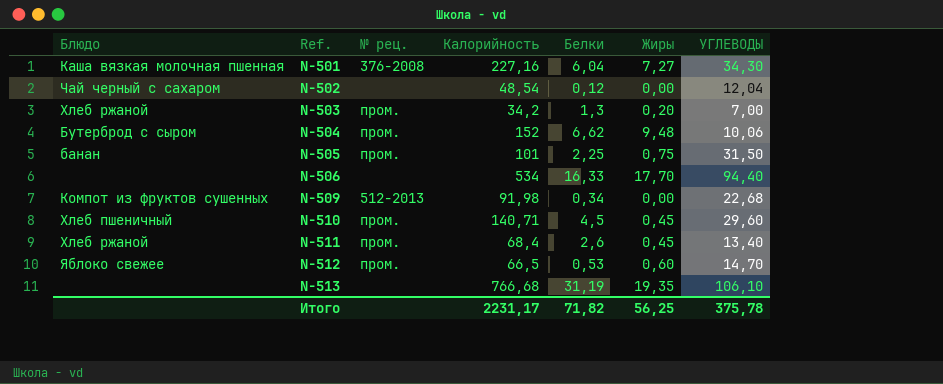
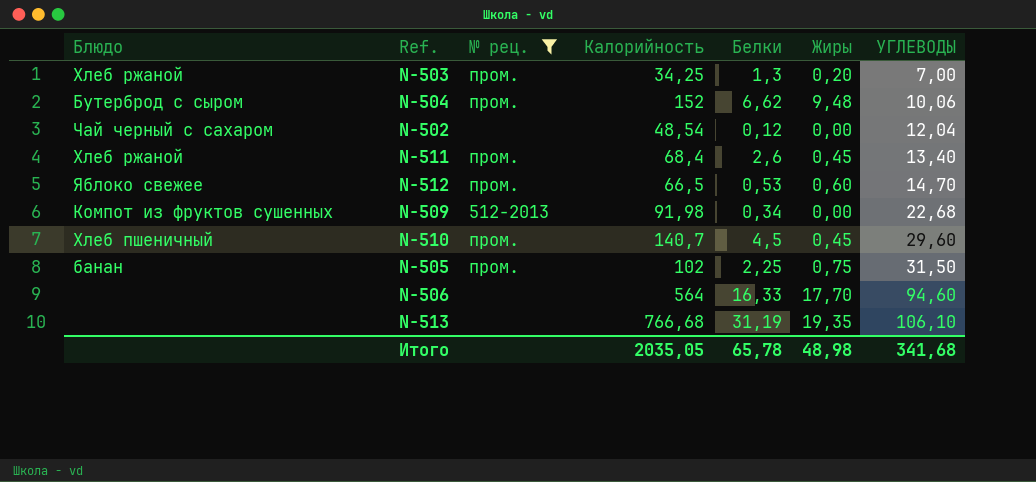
filter: none -> № рец. != 376-2008
row order: Ref. ascending -> УГЛЕВОДЫ ascending
N-503 | Калорийность: 34,2 -> 34,25
N-510 | Калорийность: 140,71 -> 140,7
N-505 | Калорийность: 101 -> 102
N-506 | Калорийность: 534 -> 564
N-506 | УГЛЕВОДЫ: 94,40 -> 94,60
Итого | Калорийность: 2231,17 -> 2035,05
Итого | Белки: 71,82 -> 65,78
Итого | Жиры: 56,25 -> 48,98
Итого | УГЛЕВОДЫ: 375,78 -> 341,68

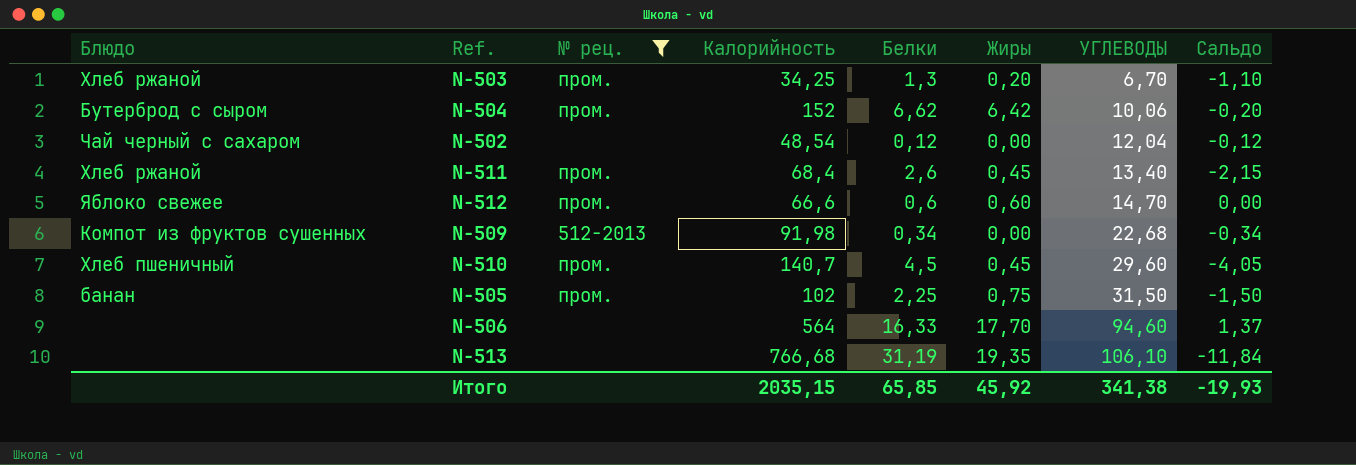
column Сальдо | formula: none -> [Жиры] - [Белки]
N-503 | УГЛЕВОДЫ: 7,00 -> 6,70
N-504 | Жиры: 9,48 -> 6,42
N-512 | Калорийность: 66,5 -> 66,6
N-512 | Белки: 0,53 -> 0,6
Итого | Калорийность: 2035,05 -> 2035,15
Итого | Белки: 65,78 -> 65,85
Итого | Жиры: 48,98 -> 45,92
Итого | УГЛЕВОДЫ: 341,68 -> 341,38

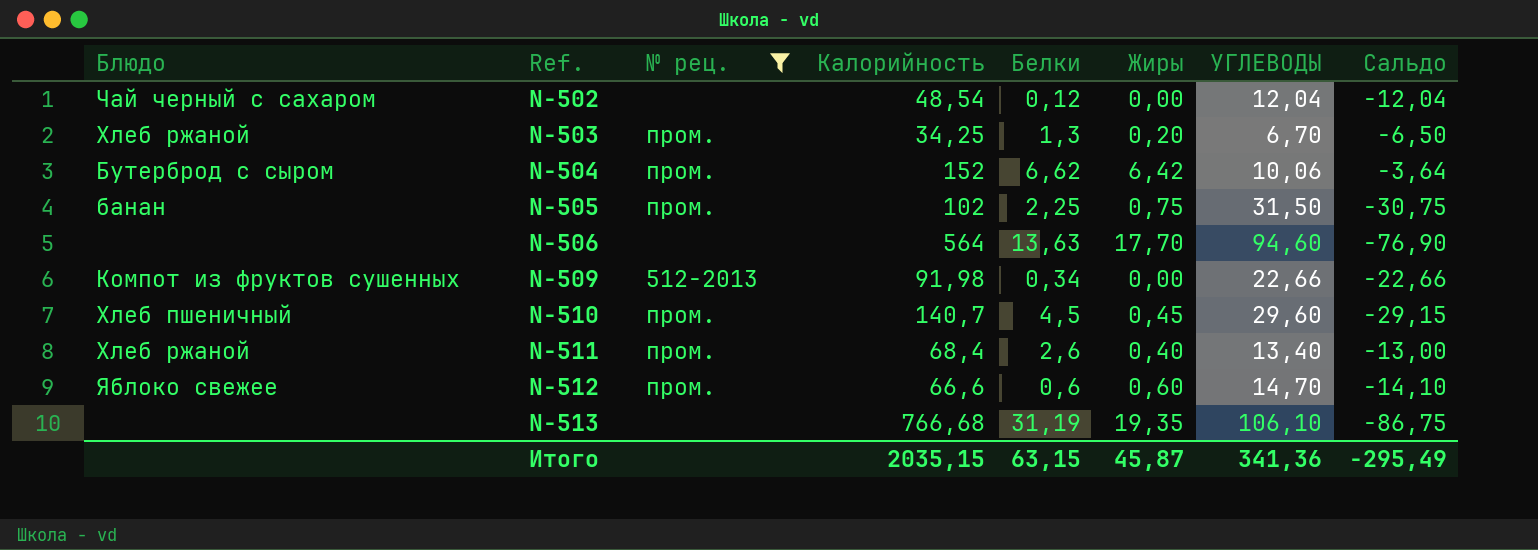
row order: УГЛЕВОДЫ ascending -> Ref. ascending
column Сальдо | formula: [Жиры] - [Белки] -> [Жиры] - [УГЛЕВОДЫ]
N-506 | Белки: 16,33 -> 13,63
N-509 | УГЛЕВОДЫ: 22,68 -> 22,66
N-511 | Жиры: 0,45 -> 0,40
Итого | Белки: 65,85 -> 63,15
Итого | Жиры: 45,92 -> 45,87
Итого | УГЛЕВОДЫ: 341,38 -> 341,36
Итого | Сальдо: -19,93 -> -295,49

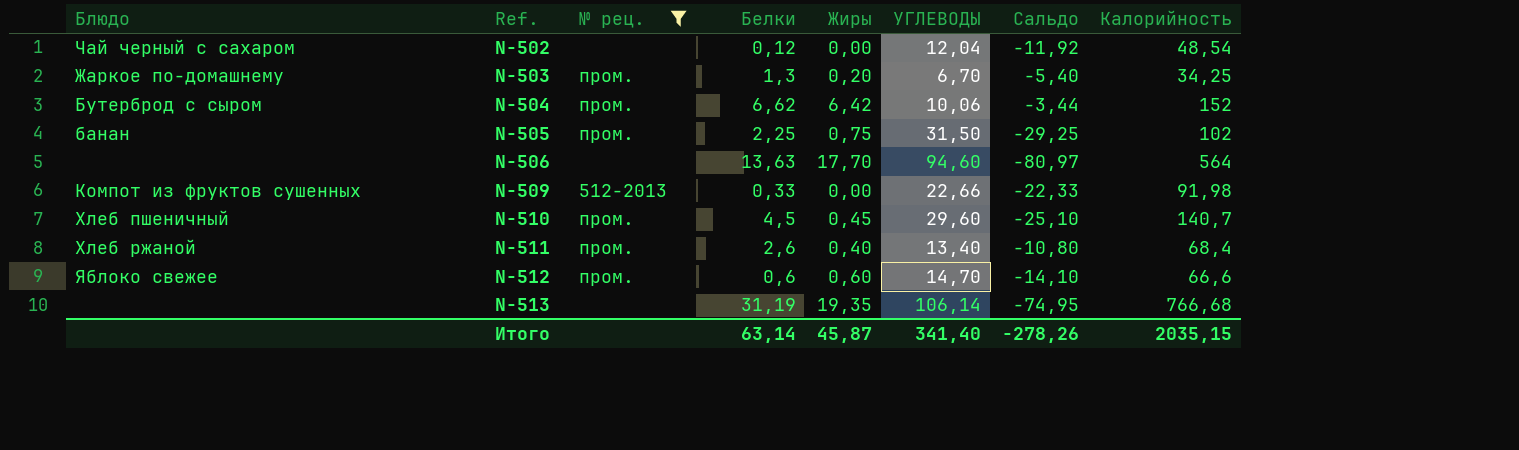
column Сальдо | formula: [Жиры] - [УГЛЕВОДЫ] -> [Белки] - [УГЛЕВОДЫ]
column Калорийность | position: 4 -> 8
N-503 | Блюдо: Хлеб ржаной -> Жаркое по-домашнему
N-509 | Белки: 0,34 -> 0,33
N-513 | УГЛЕВОДЫ: 106,10 -> 106,14
Итого | Белки: 63,15 -> 63,14
Итого | УГЛЕВОДЫ: 341,36 -> 341,40
Итого | Сальдо: -295,49 -> -278,26

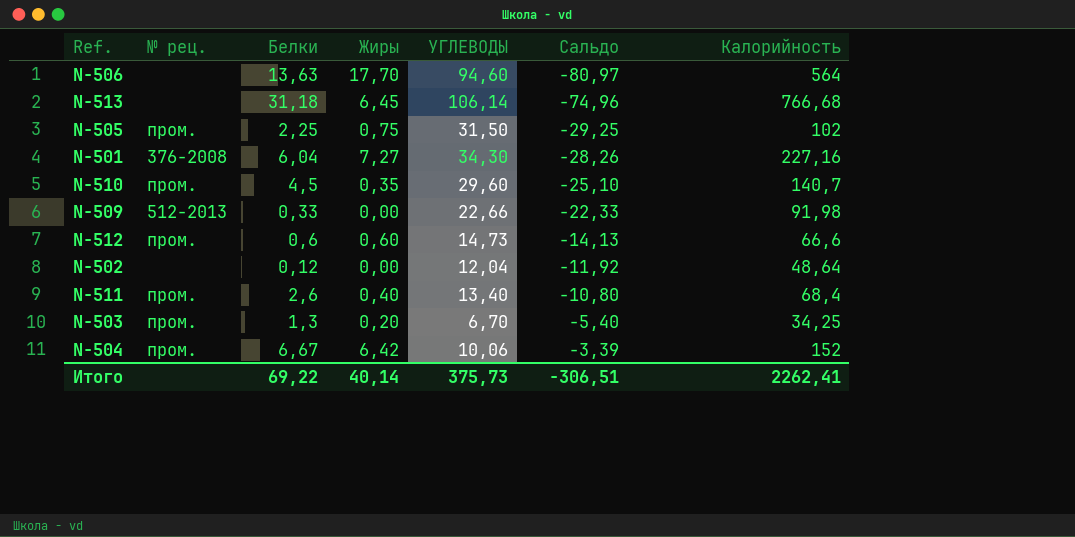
filter: № рец. != 376-2008 -> none
row order: Ref. ascending -> Сальдо ascending
column Блюдо | position: 1 -> none
N-513 | Белки: 31,19 -> 31,18
N-513 | Жиры: 19,35 -> 6,45
N-513 | Сальдо: -74,95 -> -74,96
N-510 | Жиры: 0,45 -> 0,35
N-512 | УГЛЕВОДЫ: 14,70 -> 14,73
N-512 | Сальдо: -14,10 -> -14,13
N-502 | Калорийность: 48,54 -> 48,64
N-504 | Белки: 6,62 -> 6,67
N-504 | Сальдо: -3,44 -> -3,39
Итого | Белки: 63,14 -> 69,22
Итого | Жиры: 45,87 -> 40,14
Итого | УГЛЕВОДЫ: 341,40 -> 375,73
Итого | Сальдо: -278,26 -> -306,51
Итого | Калорийность: 2035,15 -> 2262,41

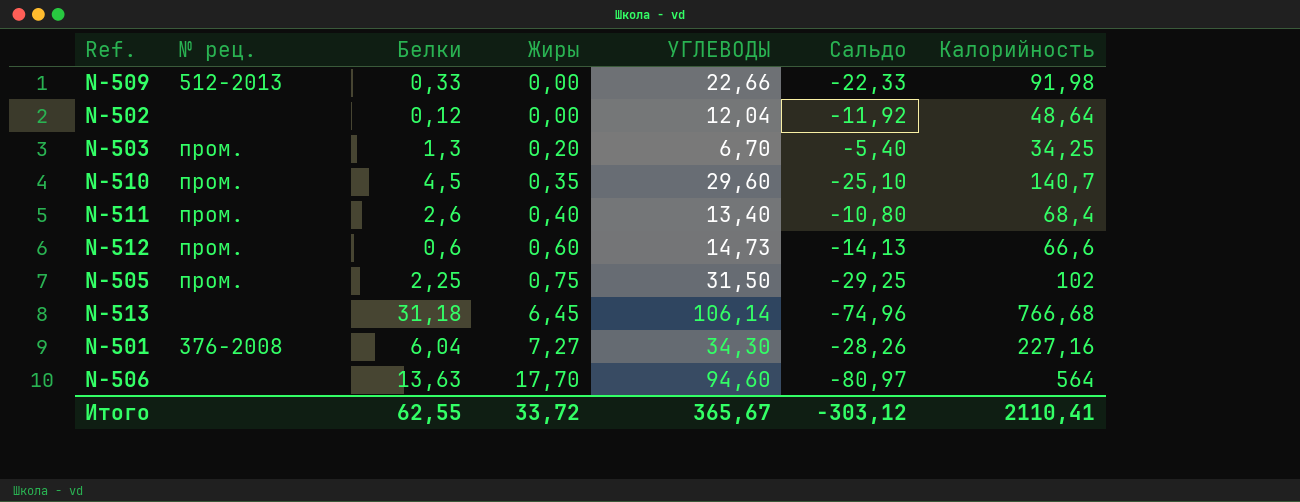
row order: Сальдо ascending -> Жиры ascending
row N-504: пром. | 6,67 | 6,42 | 10,06 | -3,39 | 152 -> none
Итого | Белки: 69,22 -> 62,55
Итого | Жиры: 40,14 -> 33,72
Итого | УГЛЕВОДЫ: 375,73 -> 365,67
Итого | Сальдо: -306,51 -> -303,12
Итого | Калорийность: 2262,41 -> 2110,41

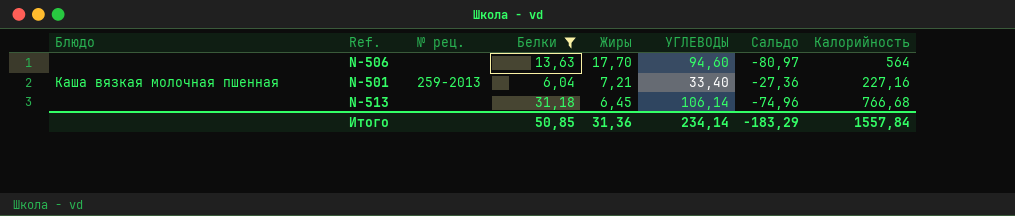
filter: none -> Белки >= 6,04
row order: Жиры ascending -> Жиры descending
column Блюдо | position: none -> 1
N-501 | № рец.: 376-2008 -> 259-2013
N-501 | Жиры: 7,27 -> 7,21
N-501 | УГЛЕВОДЫ: 34,30 -> 33,40
N-501 | Сальдо: -28,26 -> -27,36
Итого | Белки: 62,55 -> 50,85
Итого | Жиры: 33,72 -> 31,36
Итого | УГЛЕВОДЫ: 365,67 -> 234,14
Итого | Сальдо: -303,12 -> -183,29
Итого | Калорийность: 2110,41 -> 1557,84

